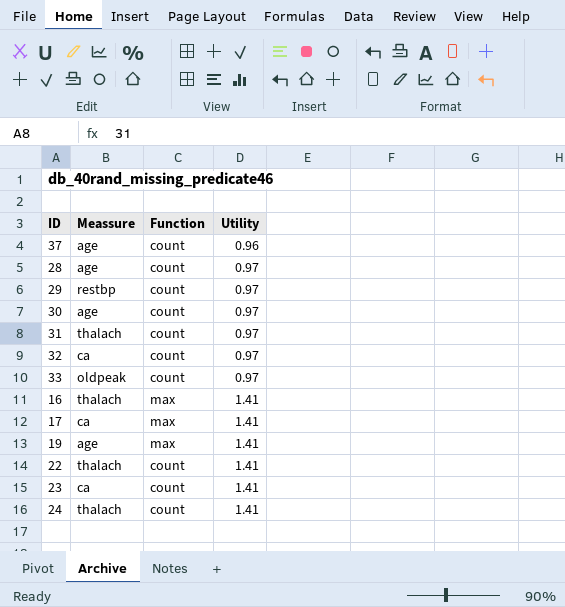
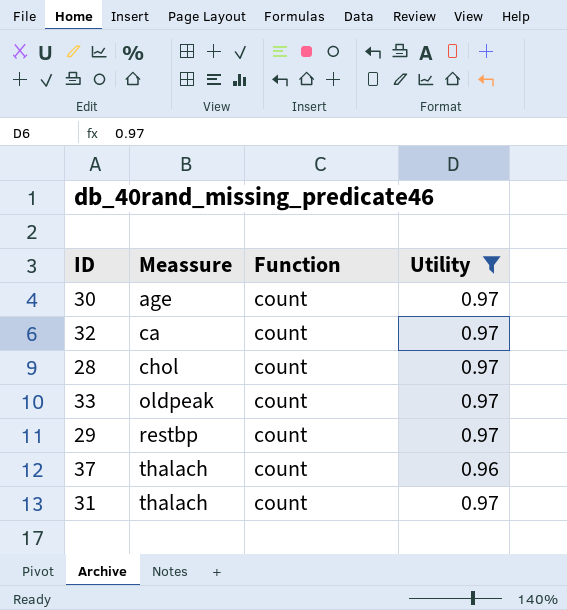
filter: none -> Utility != 1.41
row order: Utility ascending -> Meassure ascending
28 | Meassure: age -> chol
37 | Meassure: age -> thalach

